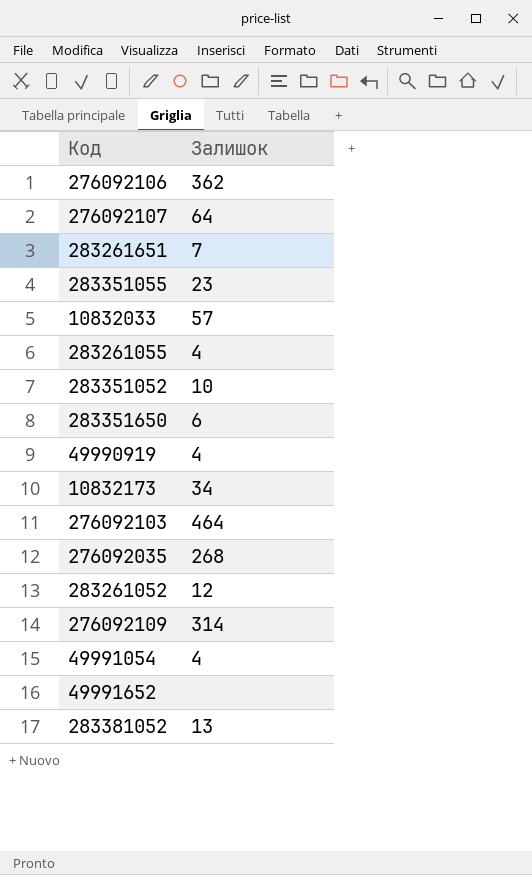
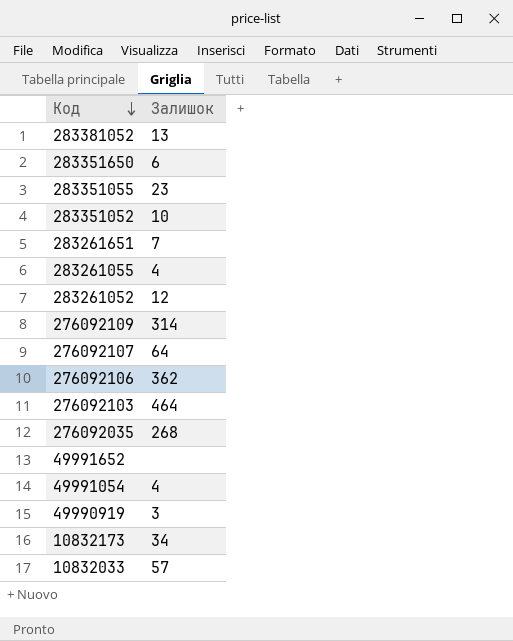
row order: none -> Код descending
49990919 | Залишок: 4 -> 3

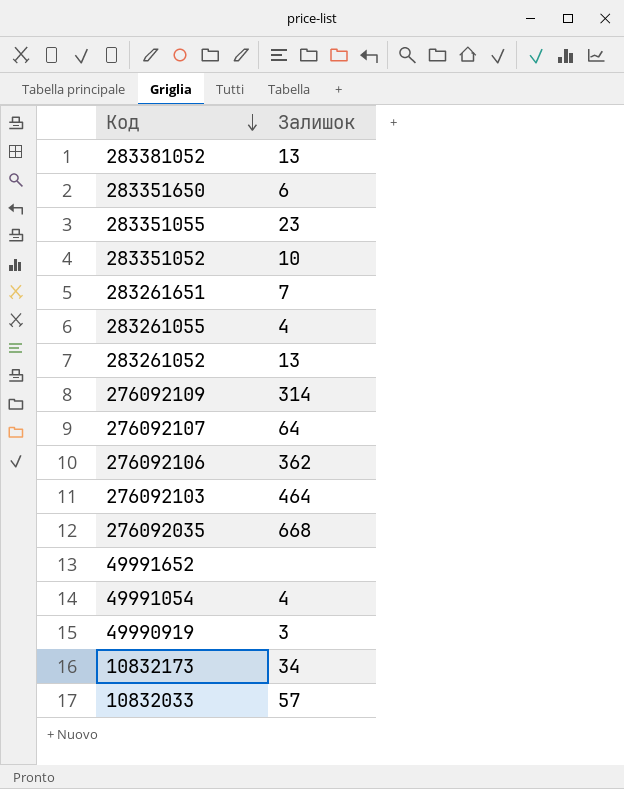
283261052 | Залишок: 12 -> 13
276092035 | Залишок: 268 -> 668

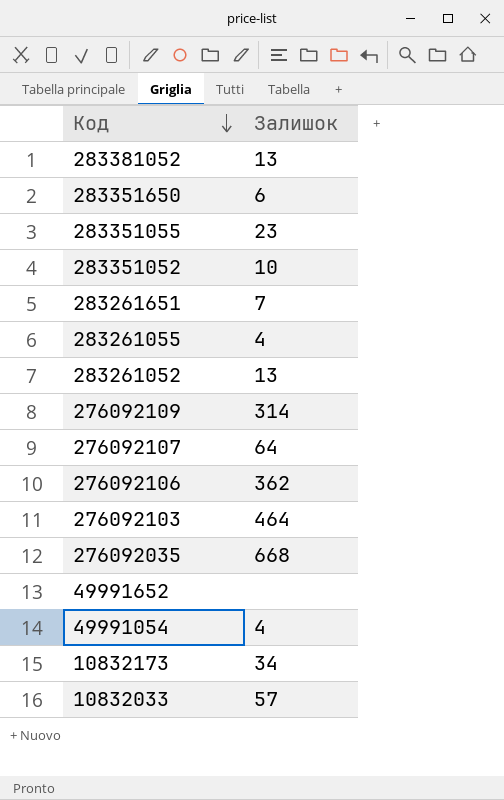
row 49990919: 3 -> none

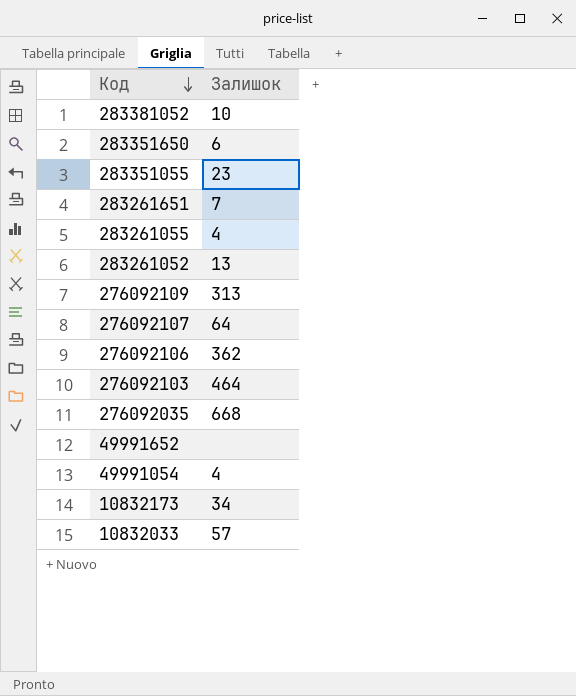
row 283351052: 10 -> none
283381052 | Залишок: 13 -> 10
276092109 | Залишок: 314 -> 313

